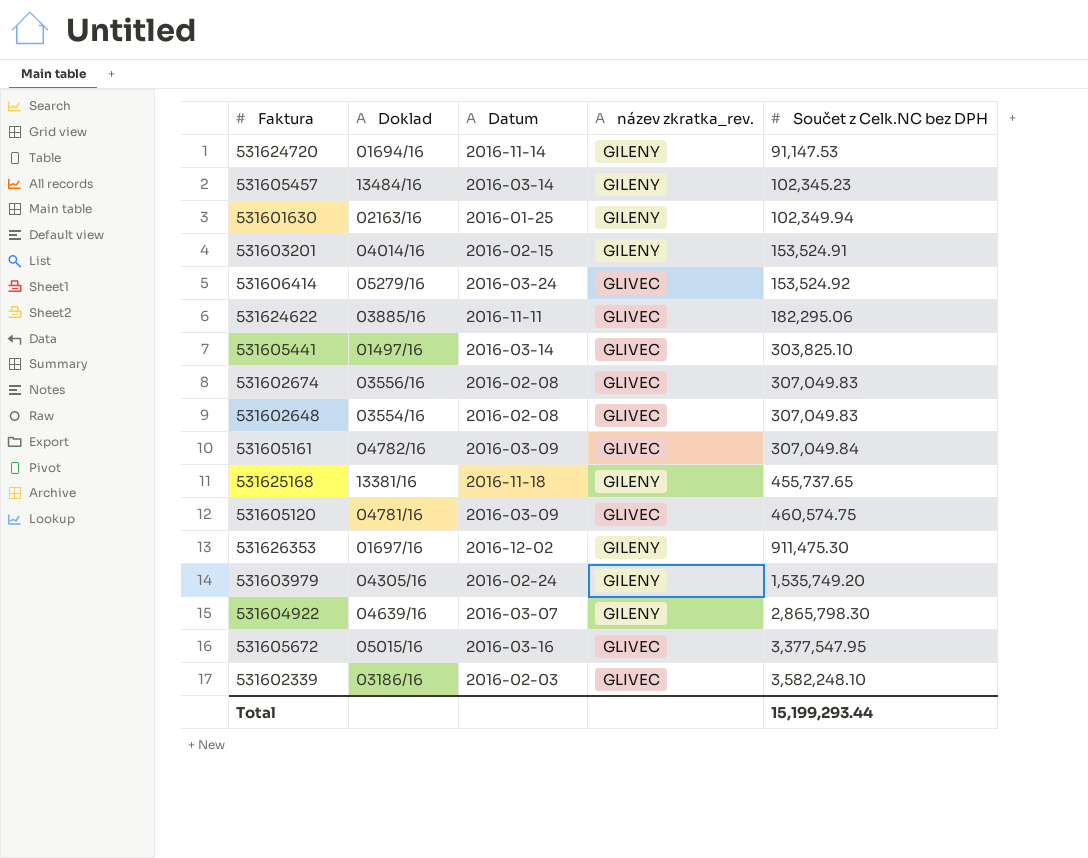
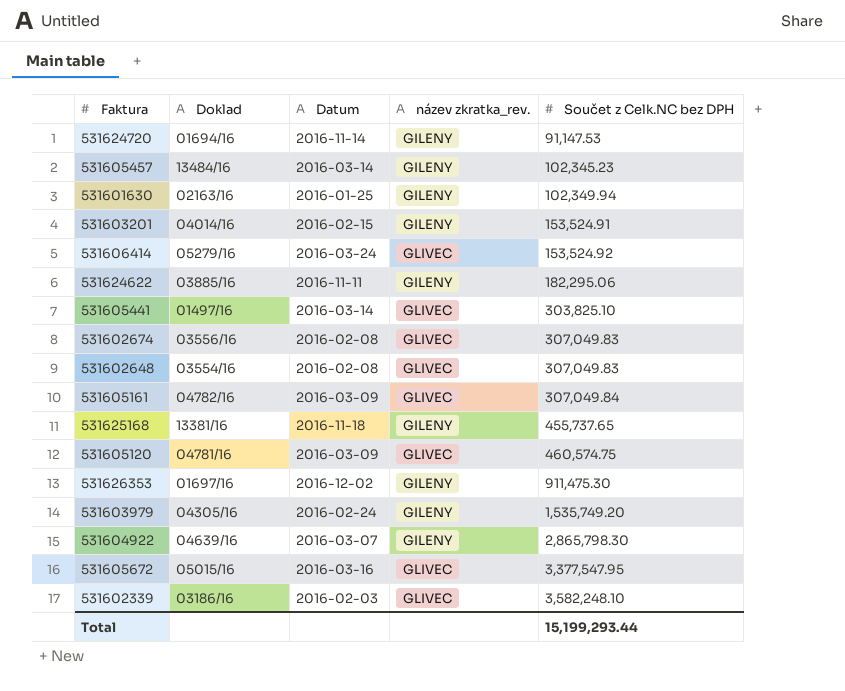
531624622 | název zkratka_rev.: GLIVEC -> GILENY

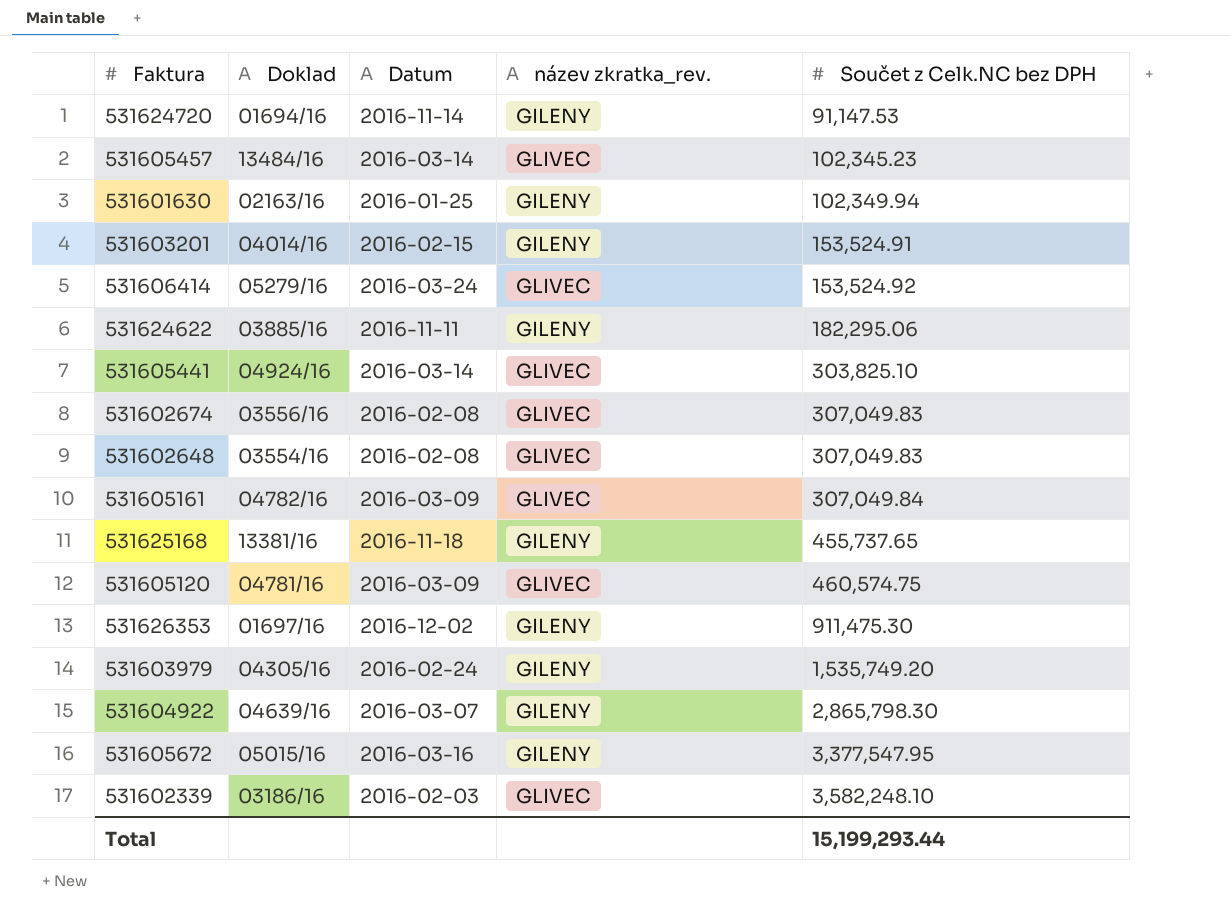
531605457 | název zkratka_rev.: GILENY -> GLIVEC
531605441 | Doklad: 01497/16 -> 04924/16
531605672 | název zkratka_rev.: GLIVEC -> GILENY

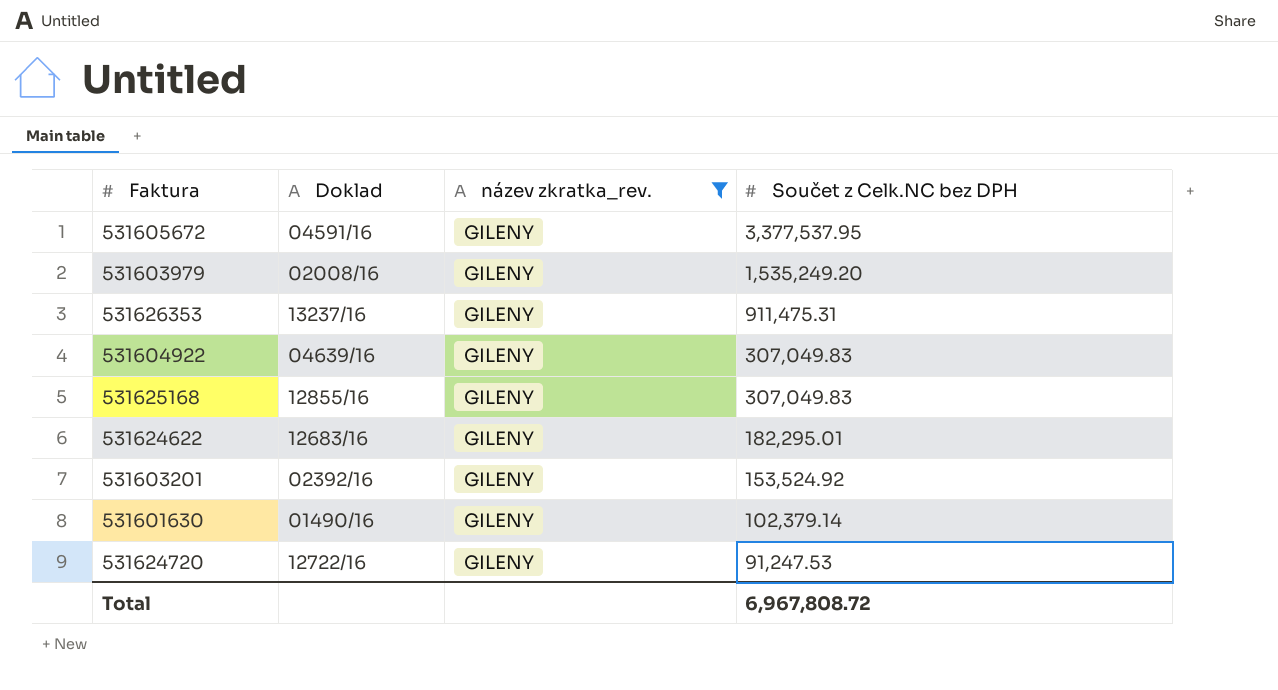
filter: none -> název zkratka_rev. = GILENY
row order: Součet z Celk.NC bez DPH ascending -> Součet z Celk.NC bez DPH descending
column Datum | position: 3 -> none
531605672 | Doklad: 05015/16 -> 04591/16
531605672 | Součet z Celk.NC bez DPH: 3,377,547.95 -> 3,377,537.95
531603979 | Doklad: 04305/16 -> 02008/16
531603979 | Součet z Celk.NC bez DPH: 1,535,749.20 -> 1,535,249.20
531626353 | Doklad: 01697/16 -> 13237/16
531626353 | Součet z Celk.NC bez DPH: 911,475.30 -> 911,475.31
531604922 | Součet z Celk.NC bez DPH: 2,865,798.30 -> 307,049.83
531625168 | Doklad: 13381/16 -> 12855/16
531625168 | Součet z Celk.NC bez DPH: 455,737.65 -> 307,049.83
531624622 | Doklad: 03885/16 -> 12683/16
531624622 | Součet z Celk.NC bez DPH: 182,295.06 -> 182,295.01
531603201 | Doklad: 04014/16 -> 02392/16
531603201 | Součet z Celk.NC bez DPH: 153,524.91 -> 153,524.92
531601630 | Doklad: 02163/16 -> 01490/16
531601630 | Součet z Celk.NC bez DPH: 102,349.94 -> 102,379.14
531624720 | Doklad: 01694/16 -> 12722/16
531624720 | Součet z Celk.NC bez DPH: 91,147.53 -> 91,247.53
Total | Součet z Celk.NC bez DPH: 15,199,293.44 -> 6,967,808.72

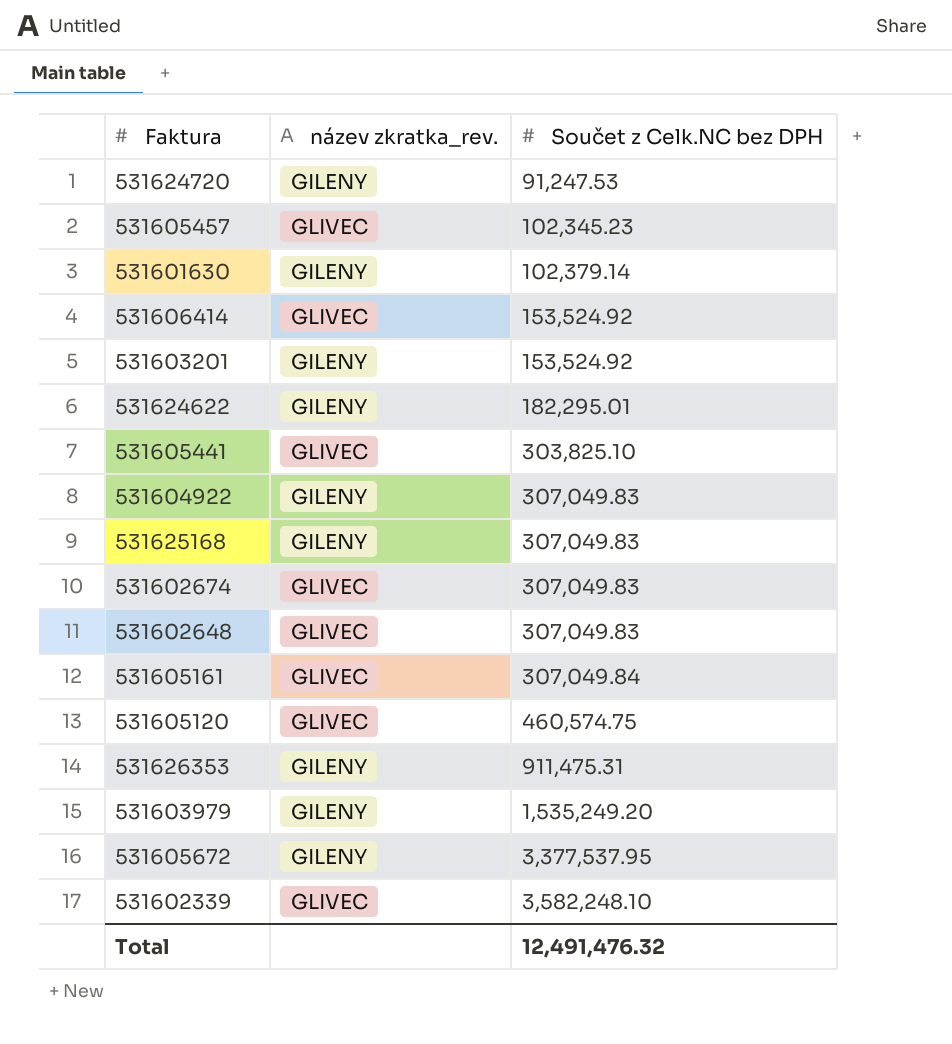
filter: název zkratka_rev. = GILENY -> none
row order: Součet z Celk.NC bez DPH descending -> Součet z Celk.NC bez DPH ascending
column Doklad | position: 2 -> none
Total | Součet z Celk.NC bez DPH: 6,967,808.72 -> 12,491,476.32

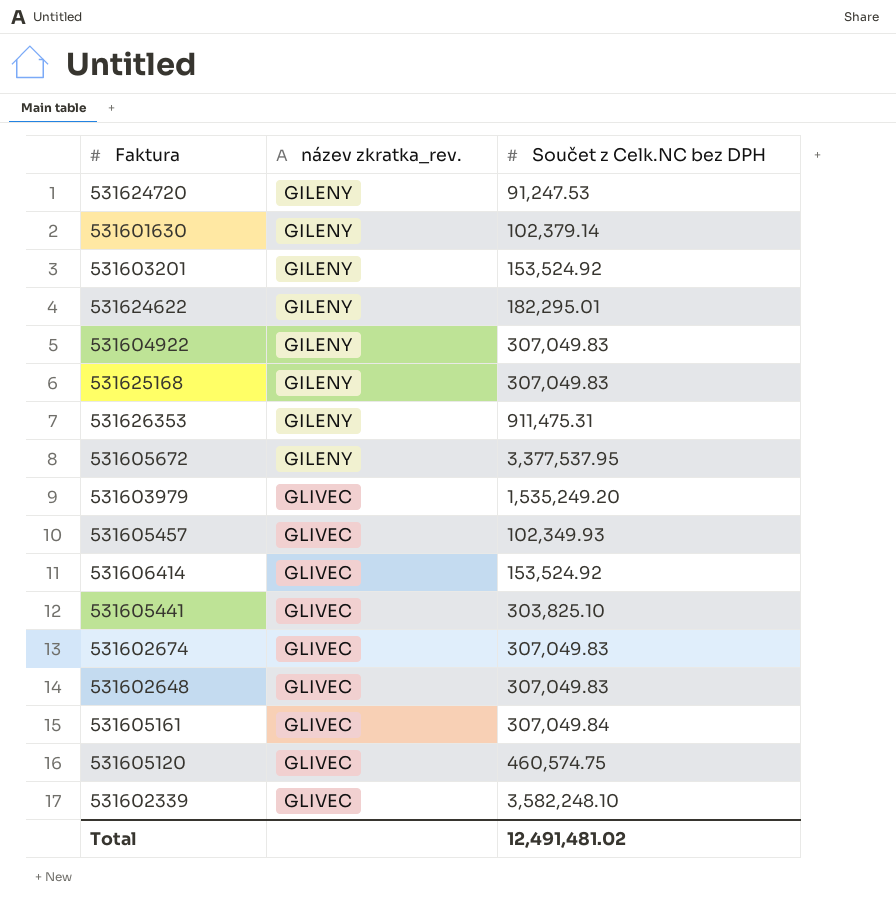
row order: Součet z Celk.NC bez DPH ascending -> název zkratka_rev. ascending
531603979 | název zkratka_rev.: GILENY -> GLIVEC
531605457 | Součet z Celk.NC bez DPH: 102,345.23 -> 102,349.93
Total | Součet z Celk.NC bez DPH: 12,491,476.32 -> 12,491,481.02

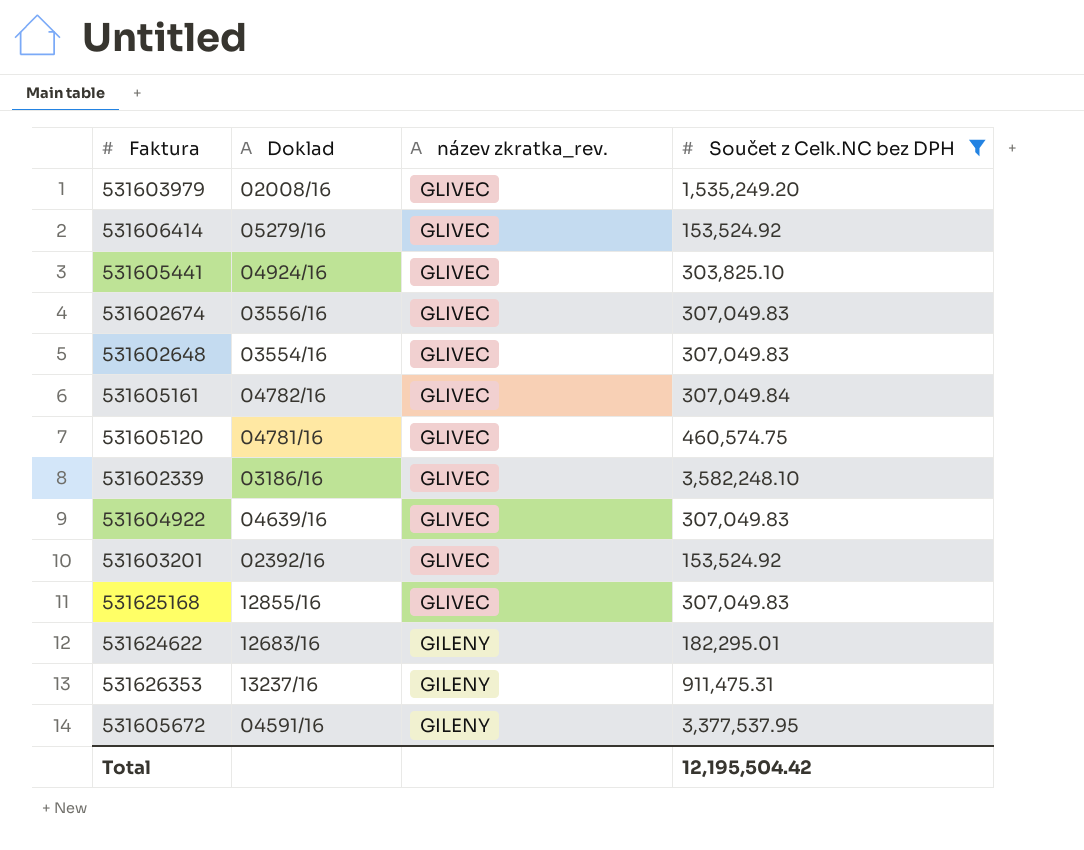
filter: none -> Součet z Celk.NC bez DPH >= 153,524.92
row order: název zkratka_rev. ascending -> název zkratka_rev. descending
column Doklad | position: none -> 2
531604922 | název zkratka_rev.: GILENY -> GLIVEC
531603201 | název zkratka_rev.: GILENY -> GLIVEC
531625168 | název zkratka_rev.: GILENY -> GLIVEC
Total | Součet z Celk.NC bez DPH: 12,491,481.02 -> 12,195,504.42

